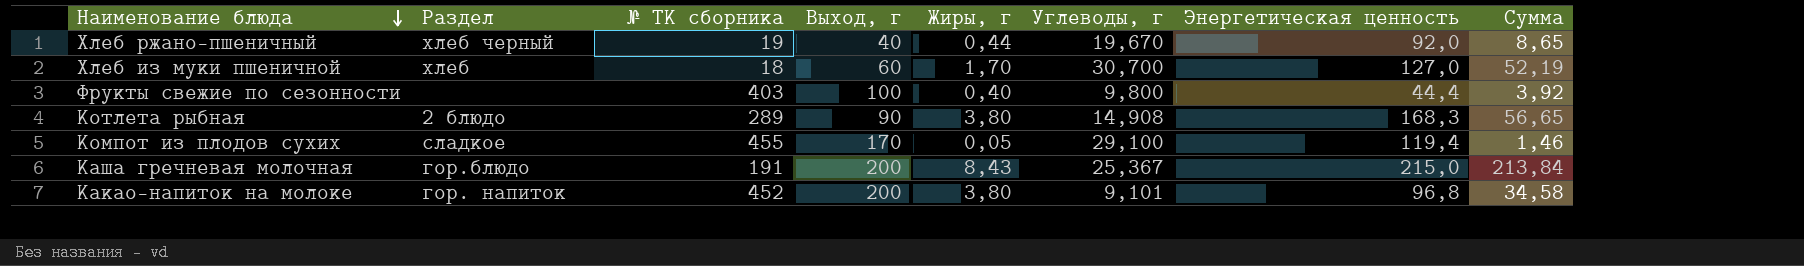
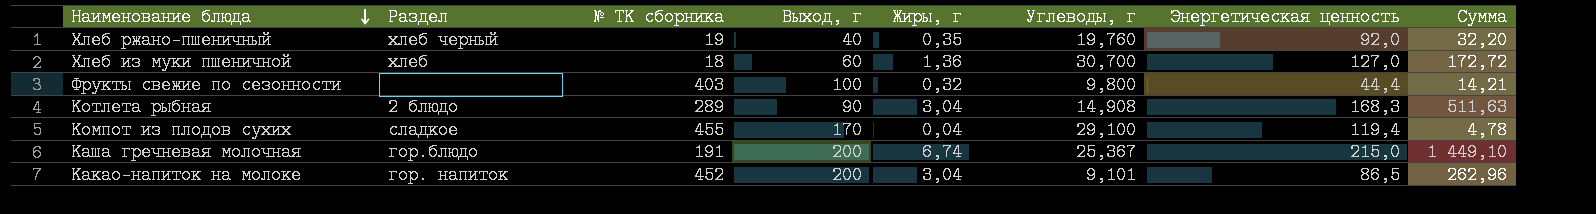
column Сумма | formula: [Жиры, г] * [Углеводы, г] -> [Жиры, г] * [Энергетическая ценность]
Хлеб ржано-пшеничный | Жиры, г: 0,44 -> 0,35
Хлеб ржано-пшеничный | Углеводы, г: 19,670 -> 19,760
Хлеб из муки пшеничной | Жиры, г: 1,70 -> 1,36
Фрукты свежие по сезонности | Жиры, г: 0,40 -> 0,32
Котлета рыбная | Жиры, г: 3,80 -> 3,04
Компот из плодов сухих | Жиры, г: 0,05 -> 0,04
Каша гречневая молочная | Жиры, г: 8,43 -> 6,74
Какао-напиток на молоке | Жиры, г: 3,80 -> 3,04
Какао-напиток на молоке | Энергетическая ценность: 96,8 -> 86,5

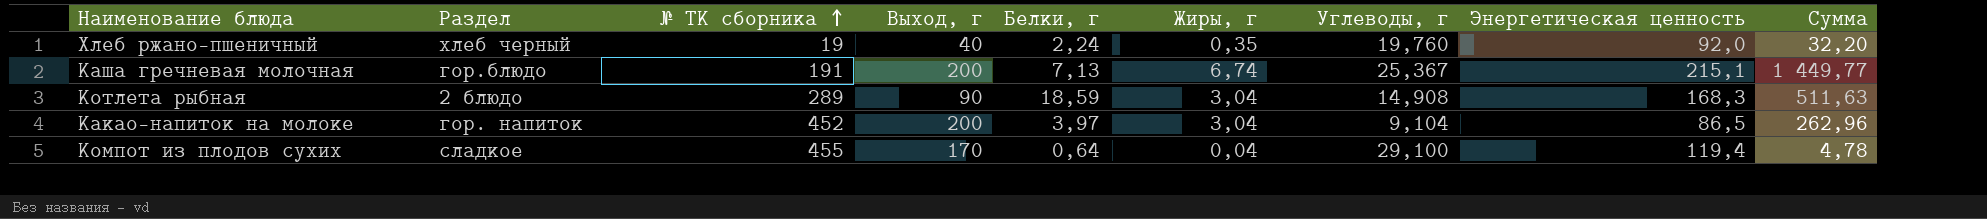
row order: Наименование блюда descending -> № ТК сборника ascending
column Белки, г | position: none -> 5
row Хлеб из муки пшеничной: хлеб | 18 | 60 | 1,36 | 30,700 | 127,0 | 172,72 -> none
row Фрукты свежие по сезонности: none | 403 | 100 | 0,32 | 9,800 | 44,4 | 14,21 -> none
Каша гречневая молочная | Энергетическая ценность: 215,0 -> 215,1
Каша гречневая молочная | Сумма: 1 449,10 -> 1 449,77
Какао-напиток на молоке | Углеводы, г: 9,101 -> 9,104

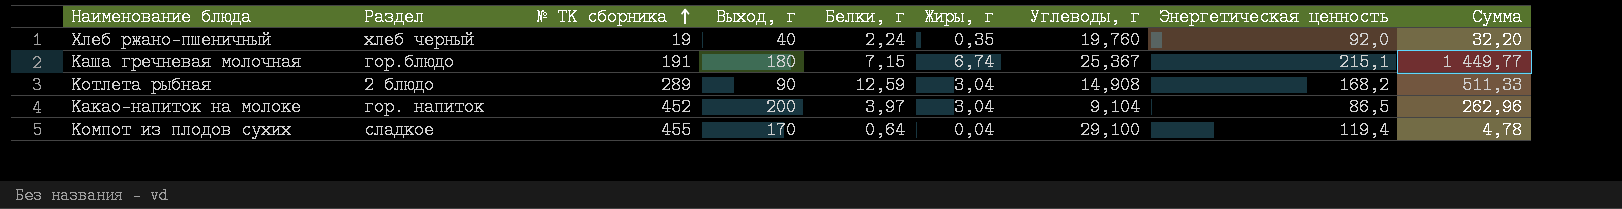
Каша гречневая молочная | Выход, г: 200 -> 180
Каша гречневая молочная | Белки, г: 7,13 -> 7,15
Котлета рыбная | Белки, г: 18,59 -> 12,59
Котлета рыбная | Энергетическая ценность: 168,3 -> 168,2
Котлета рыбная | Сумма: 511,63 -> 511,33

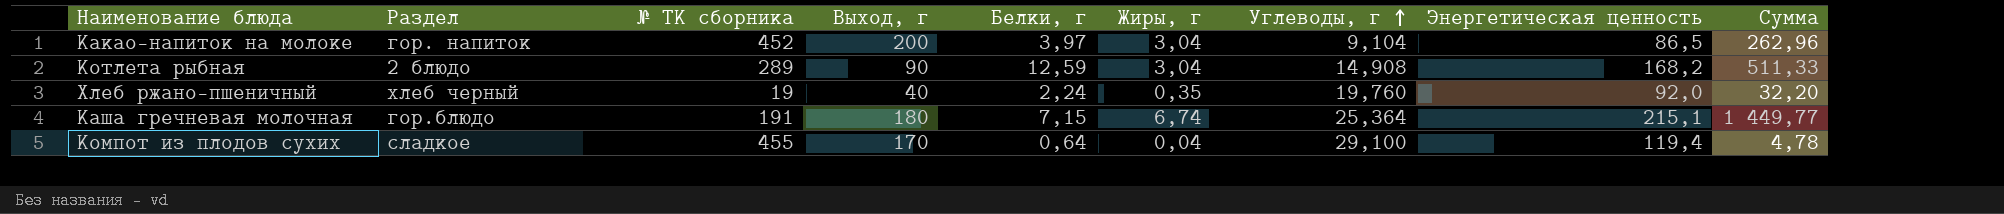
row order: № ТК сборника ascending -> Углеводы, г ascending
Каша гречневая молочная | Углеводы, г: 25,367 -> 25,364

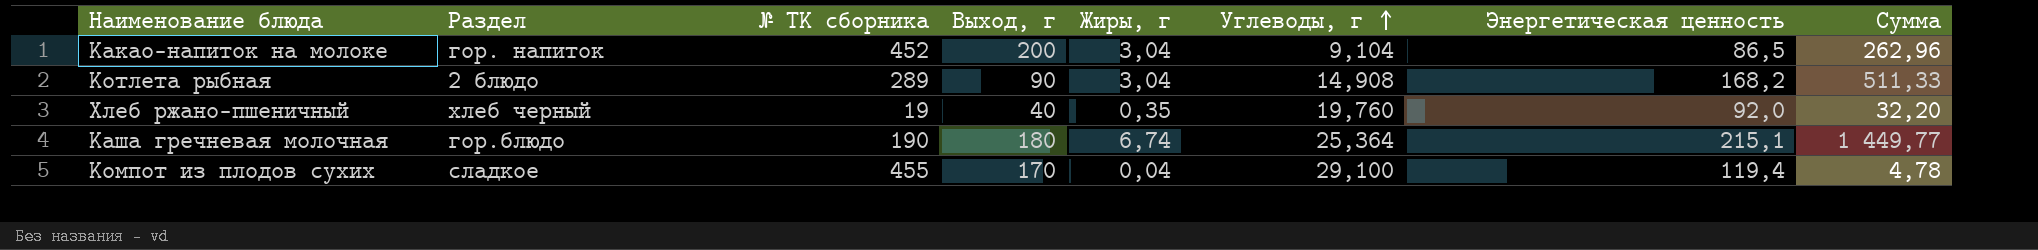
column Белки, г | position: 5 -> none
Каша гречневая молочная | № ТК сборника: 191 -> 190

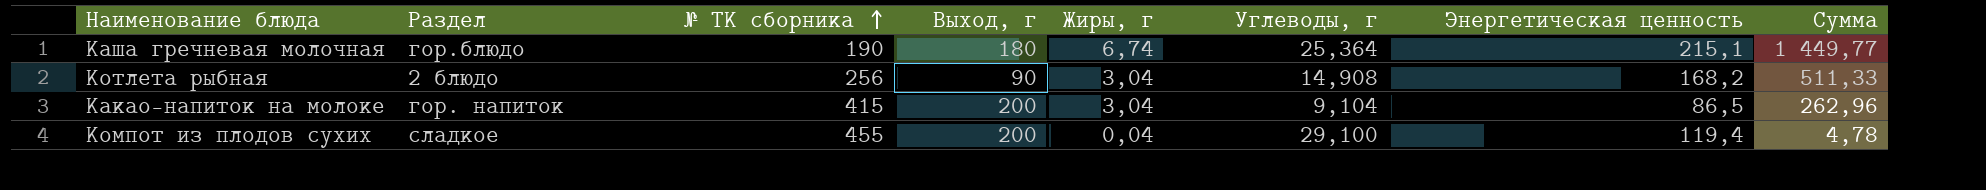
row order: Углеводы, г ascending -> № ТК сборника ascending
row Хлеб ржано-пшеничный: хлеб черный | 19 | 40 | 0,35 | 19,760 | 92,0 | 32,20 -> none
Котлета рыбная | № ТК сборника: 289 -> 256
Какао-напиток на молоке | № ТК сборника: 452 -> 415
Компот из плодов сухих | Выход, г: 170 -> 200

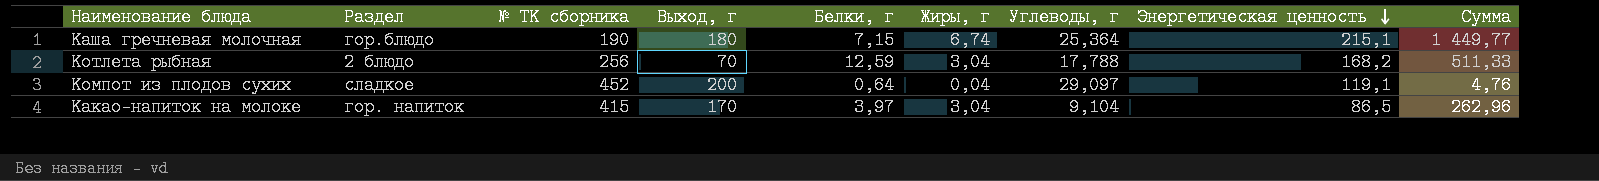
row order: № ТК сборника ascending -> Энергетическая ценность descending
column Белки, г | position: none -> 5
Котлета рыбная | Выход, г: 90 -> 70
Котлета рыбная | Углеводы, г: 14,908 -> 17,788
Компот из плодов сухих | № ТК сборника: 455 -> 452
Компот из плодов сухих | Углеводы, г: 29,100 -> 29,097
Компот из плодов сухих | Энергетическая ценность: 119,4 -> 119,1
Компот из плодов сухих | Сумма: 4,78 -> 4,76
Какао-напиток на молоке | Выход, г: 200 -> 170

